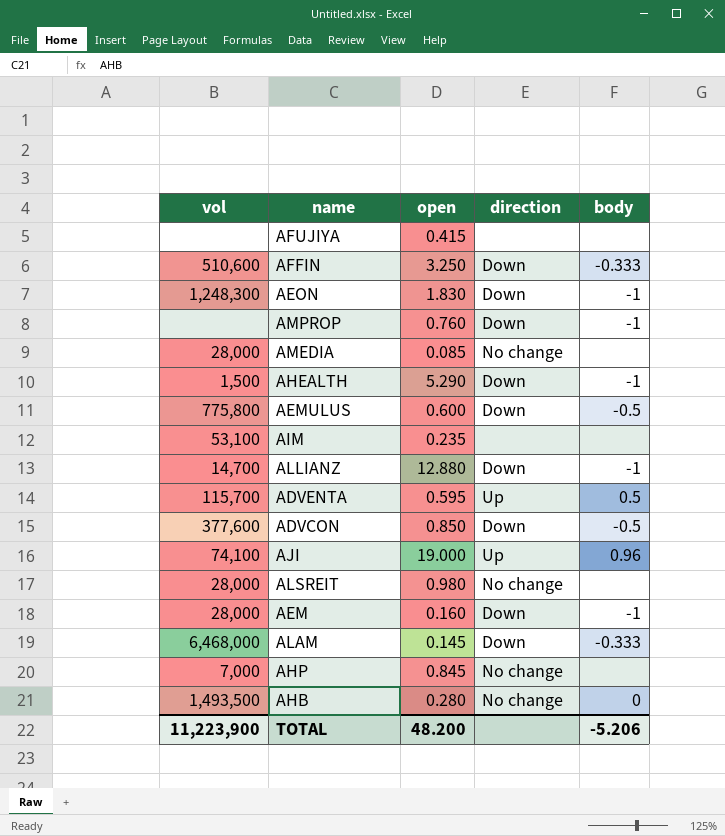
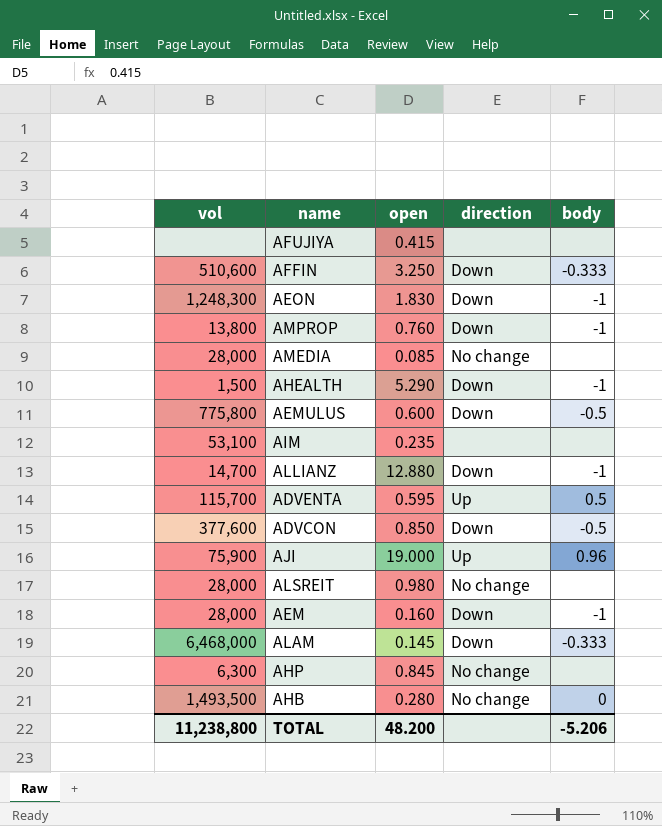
AMPROP | vol: none -> 13,800
AJI | vol: 74,100 -> 75,900
AHP | vol: 7,000 -> 6,300
TOTAL | vol: 11,223,900 -> 11,238,800

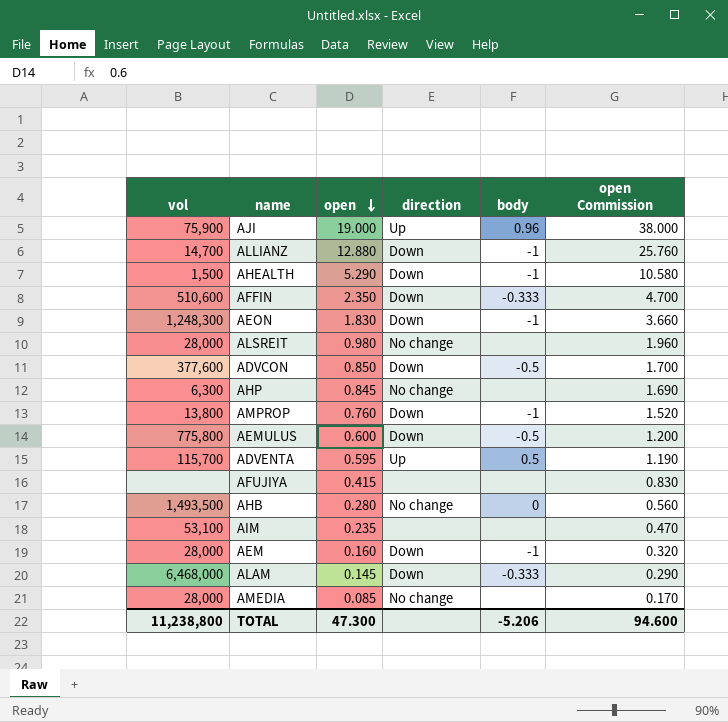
row order: none -> open descending
column open Commission | formula: none -> [open] * 2
AFFIN | open: 3.250 -> 2.350
TOTAL | open: 48.200 -> 47.300

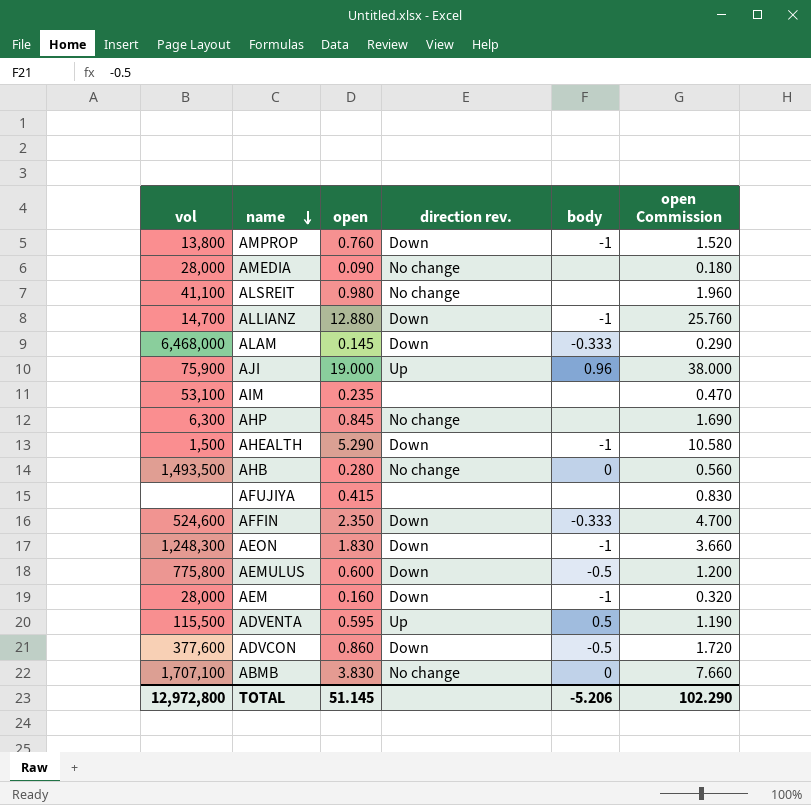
row order: open descending -> name descending
column name: direction -> direction rev.
AMEDIA | open: 0.085 -> 0.090
AMEDIA | open Commission: 0.170 -> 0.180
ALSREIT | vol: 28,000 -> 41,100
AFFIN | vol: 510,600 -> 524,600
ADVENTA | vol: 115,700 -> 115,500
ADVCON | open: 0.850 -> 0.860
ADVCON | open Commission: 1.700 -> 1.720
row ABMB: none -> 1,707,100 | 3.830 | No change | 0 | 7.660
TOTAL | vol: 11,238,800 -> 12,972,800
TOTAL | open: 47.300 -> 51.145
TOTAL | open Commission: 94.600 -> 102.290

